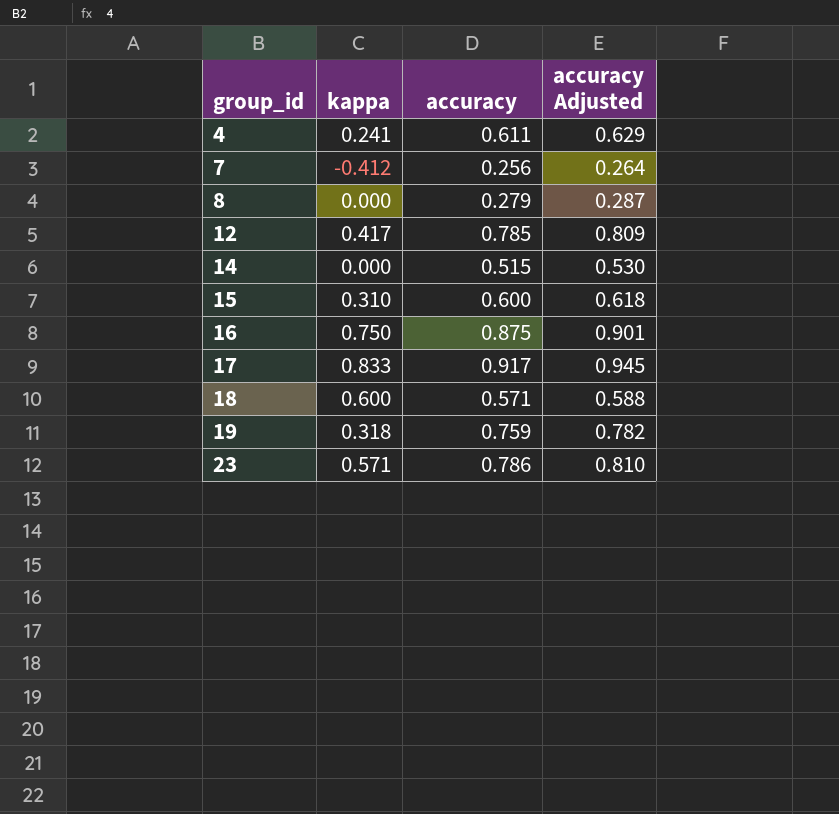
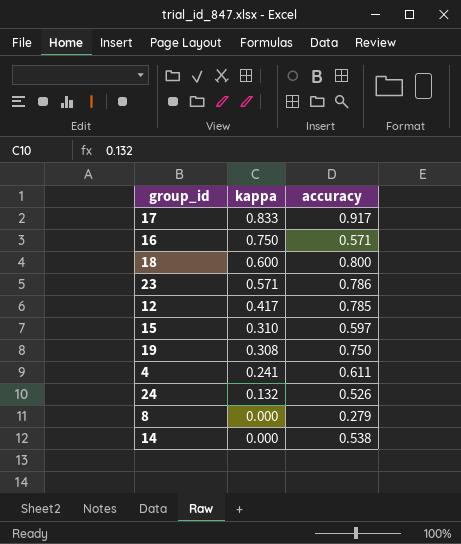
row order: group_id ascending -> kappa descending
column accuracy Adjusted | formula: [accuracy] * 1.03 -> none
row 7: -0.412 | 0.256 | 0.264 -> none
16 | accuracy: 0.875 -> 0.571
18 | accuracy: 0.571 -> 0.800
15 | accuracy: 0.600 -> 0.597
19 | kappa: 0.318 -> 0.308
19 | accuracy: 0.759 -> 0.750
row 24: none -> 0.132 | 0.526
14 | accuracy: 0.515 -> 0.538

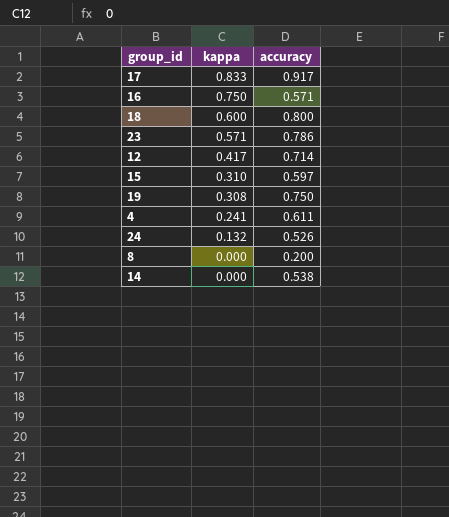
12 | accuracy: 0.785 -> 0.714
8 | accuracy: 0.279 -> 0.200

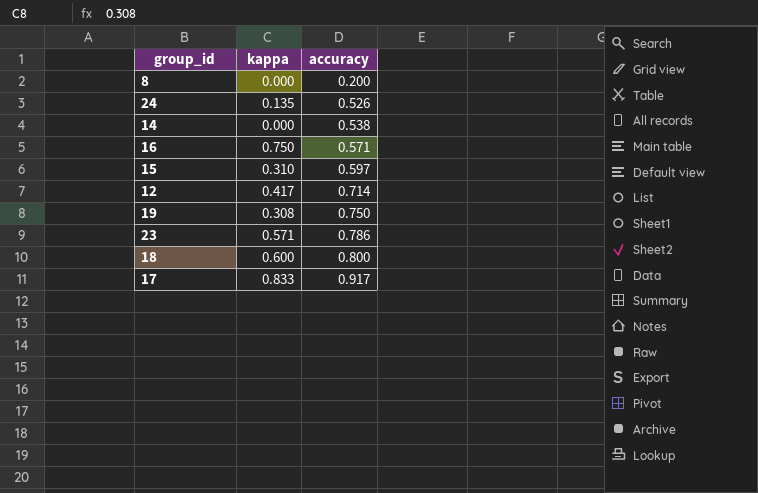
row order: kappa descending -> accuracy ascending
row 4: 0.241 | 0.611 -> none
24 | kappa: 0.132 -> 0.135

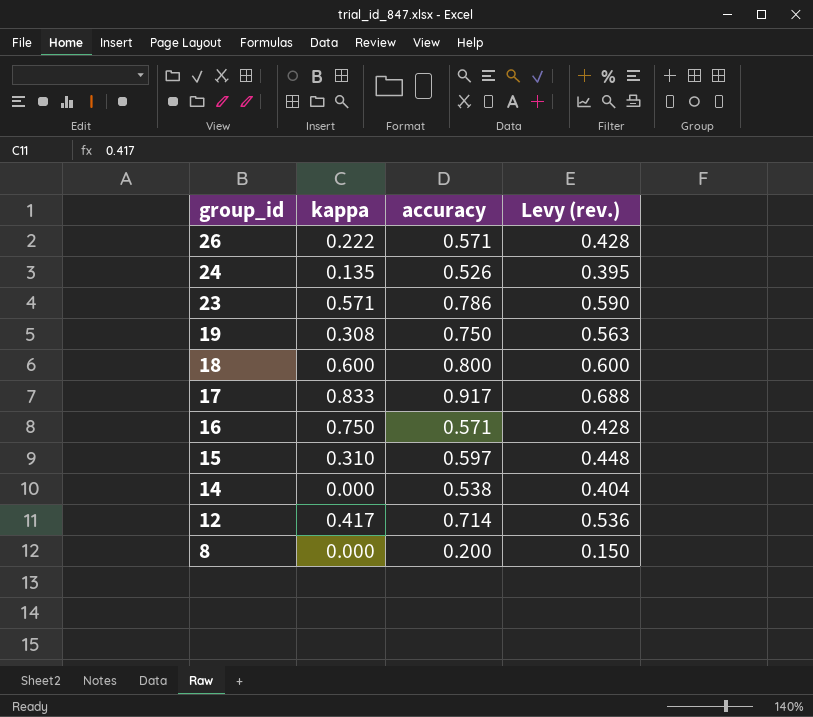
row order: accuracy ascending -> group_id descending
column Levy (rev.) | formula: none -> [accuracy] * 0.75
row 26: none -> 0.222 | 0.571 | 0.428

